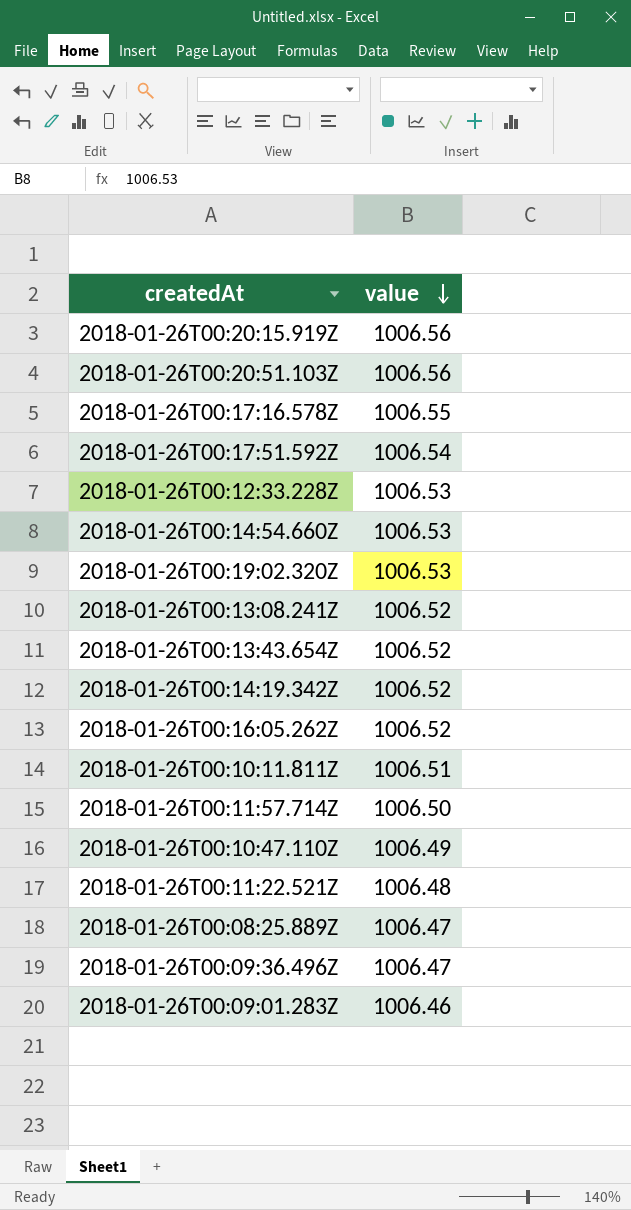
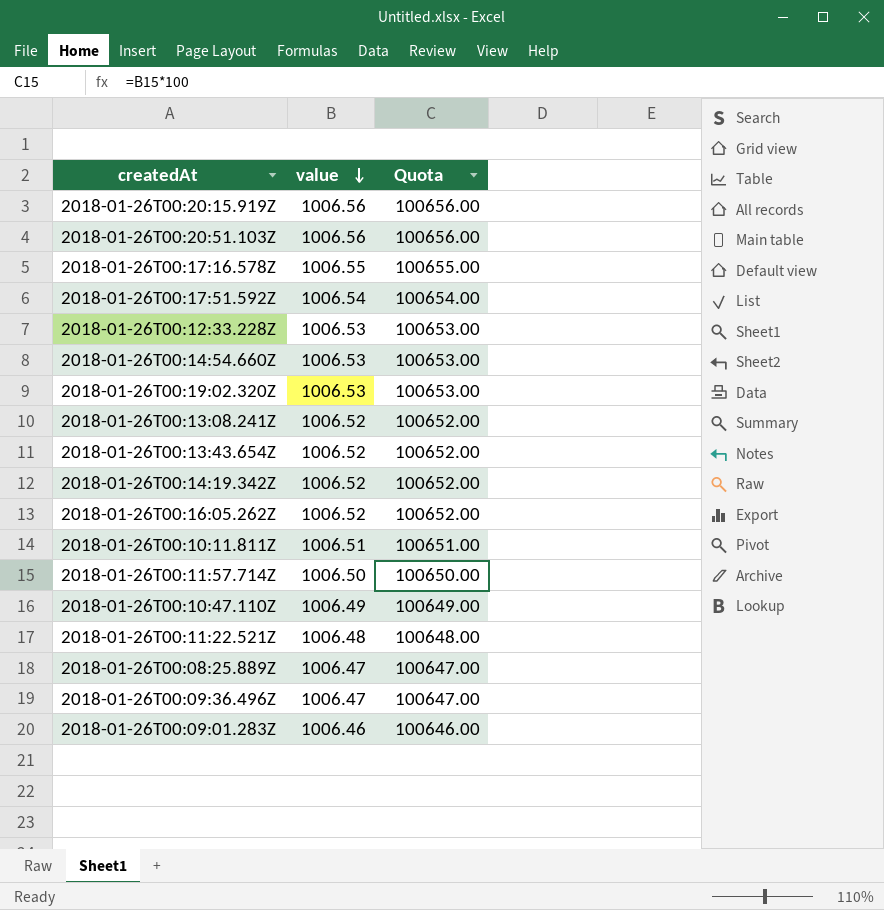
column Quota | formula: none -> [value] * 100

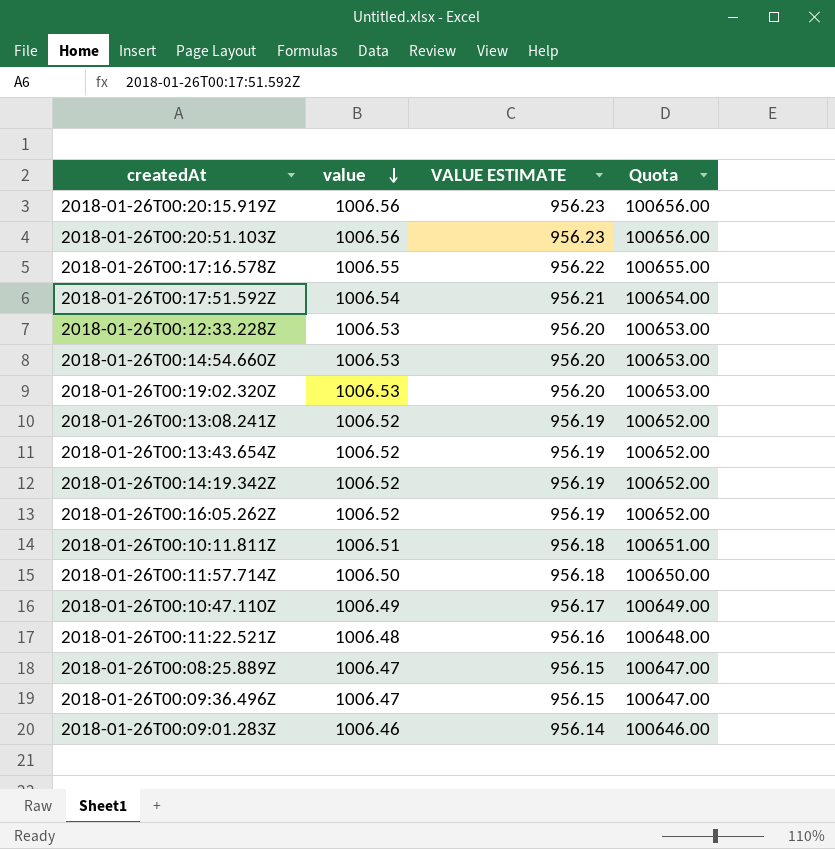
column VALUE ESTIMATE | formula: none -> [value] * 0.95

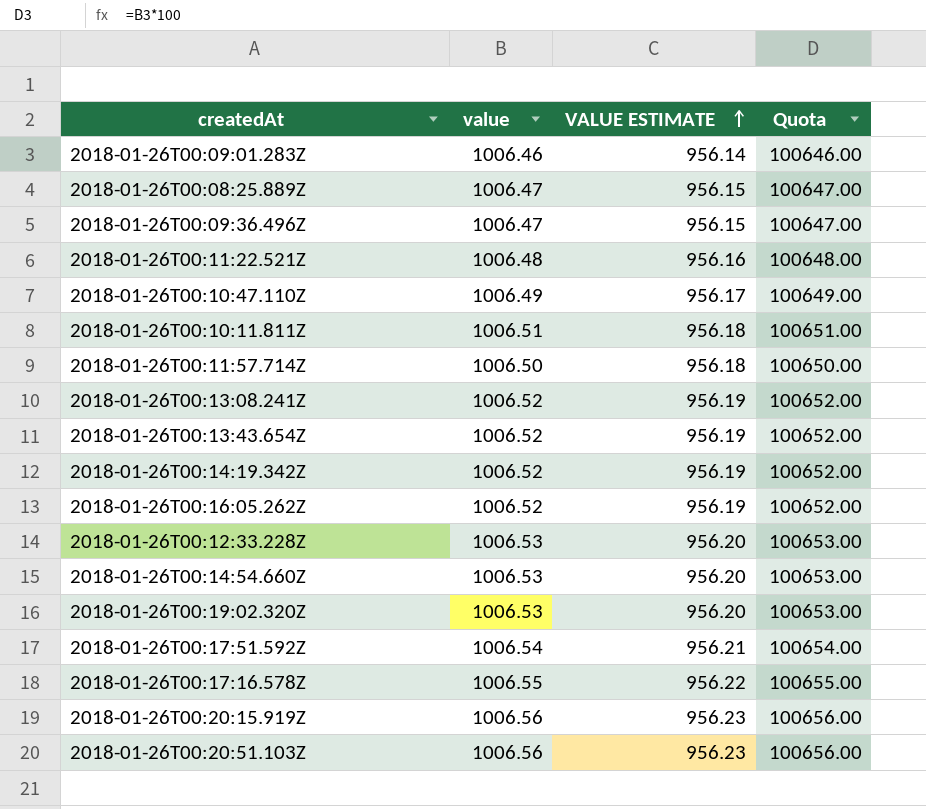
row order: value descending -> VALUE ESTIMATE ascending

